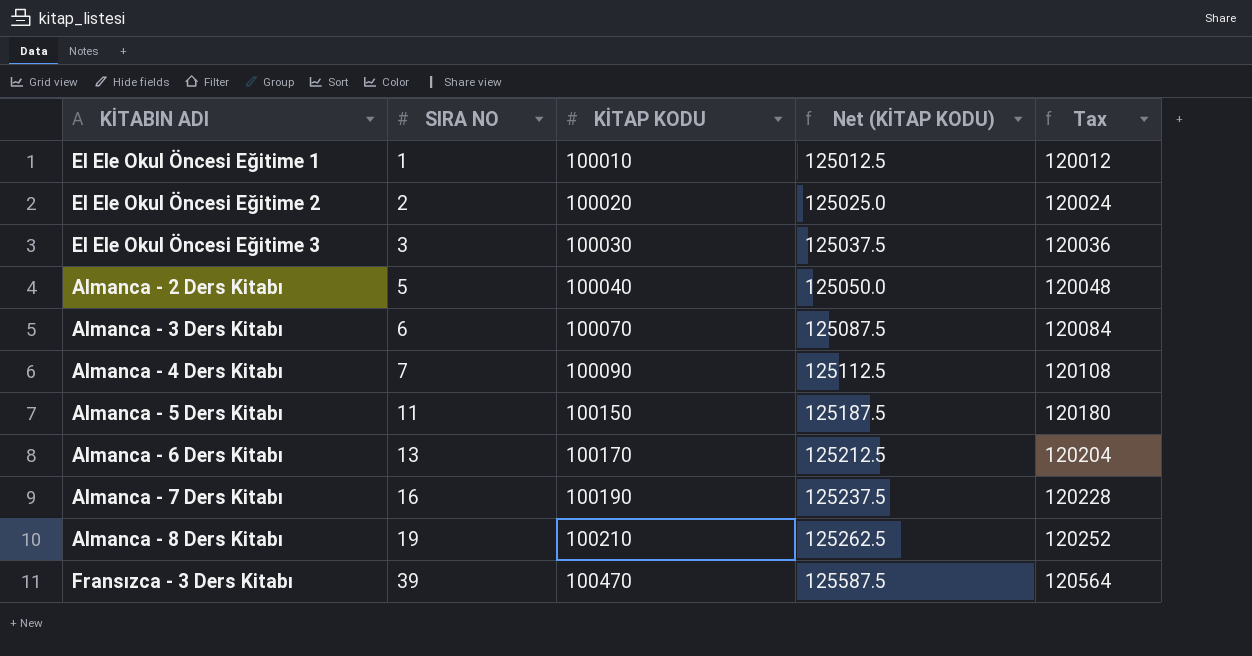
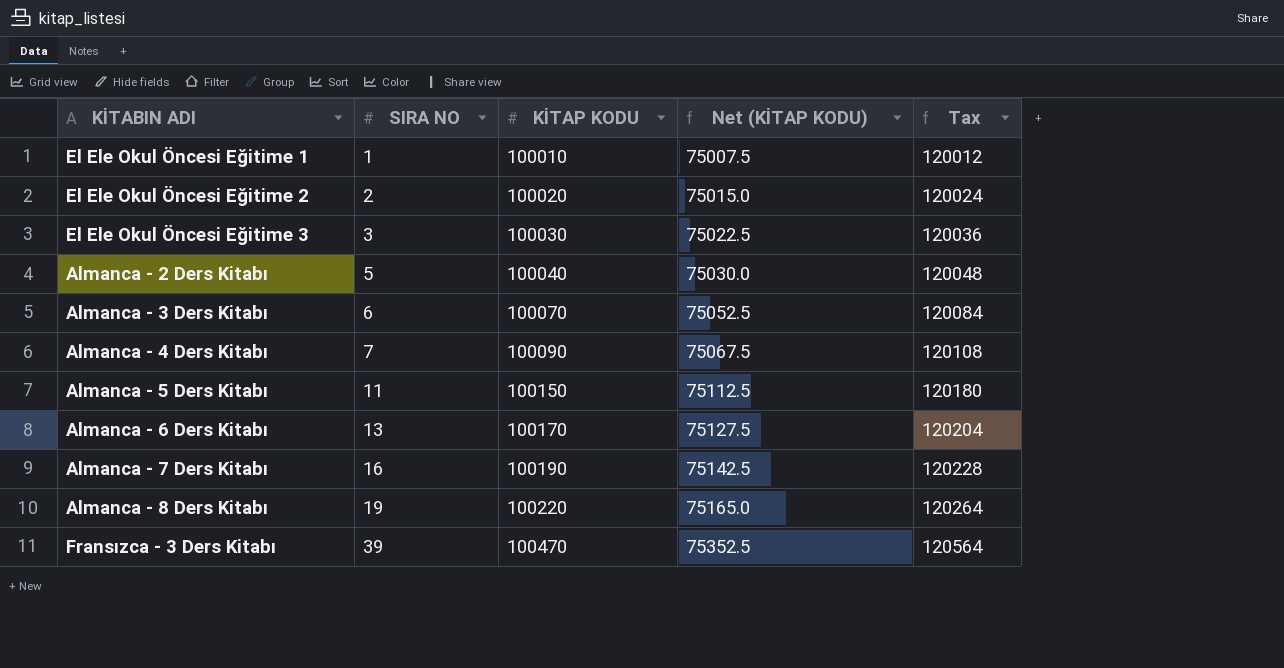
column Net (KİTAP KODU) | formula: [KİTAP KODU] * 1.25 -> [KİTAP KODU] * 0.75
Almanca - 8 Ders Kitabı | KİTAP KODU: 100210 -> 100220
Almanca - 8 Ders Kitabı | Tax: 120252 -> 120264

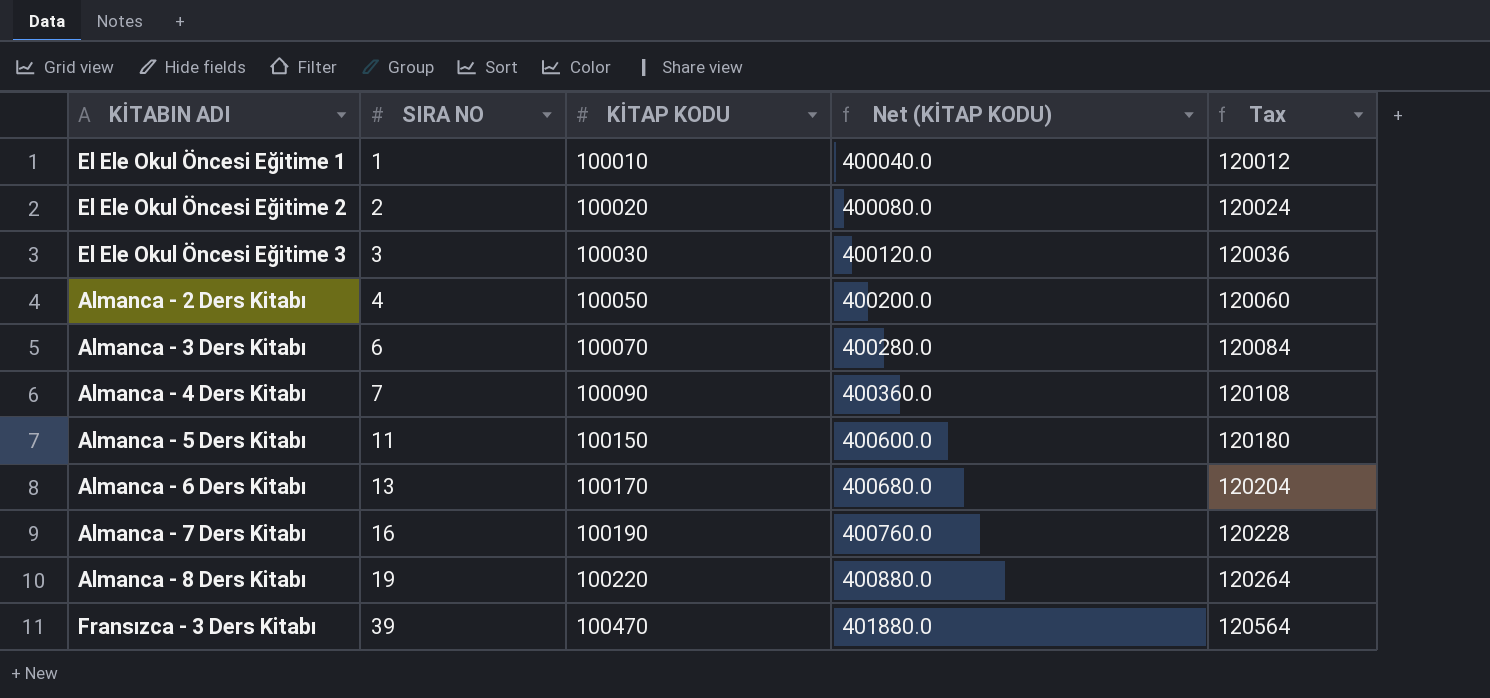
column Net (KİTAP KODU) | formula: [KİTAP KODU] * 0.75 -> [KİTAP KODU] * 4
Almanca - 2 Ders Kitabı | SIRA NO: 5 -> 4
Almanca - 2 Ders Kitabı | KİTAP KODU: 100040 -> 100050
Almanca - 2 Ders Kitabı | Tax: 120048 -> 120060

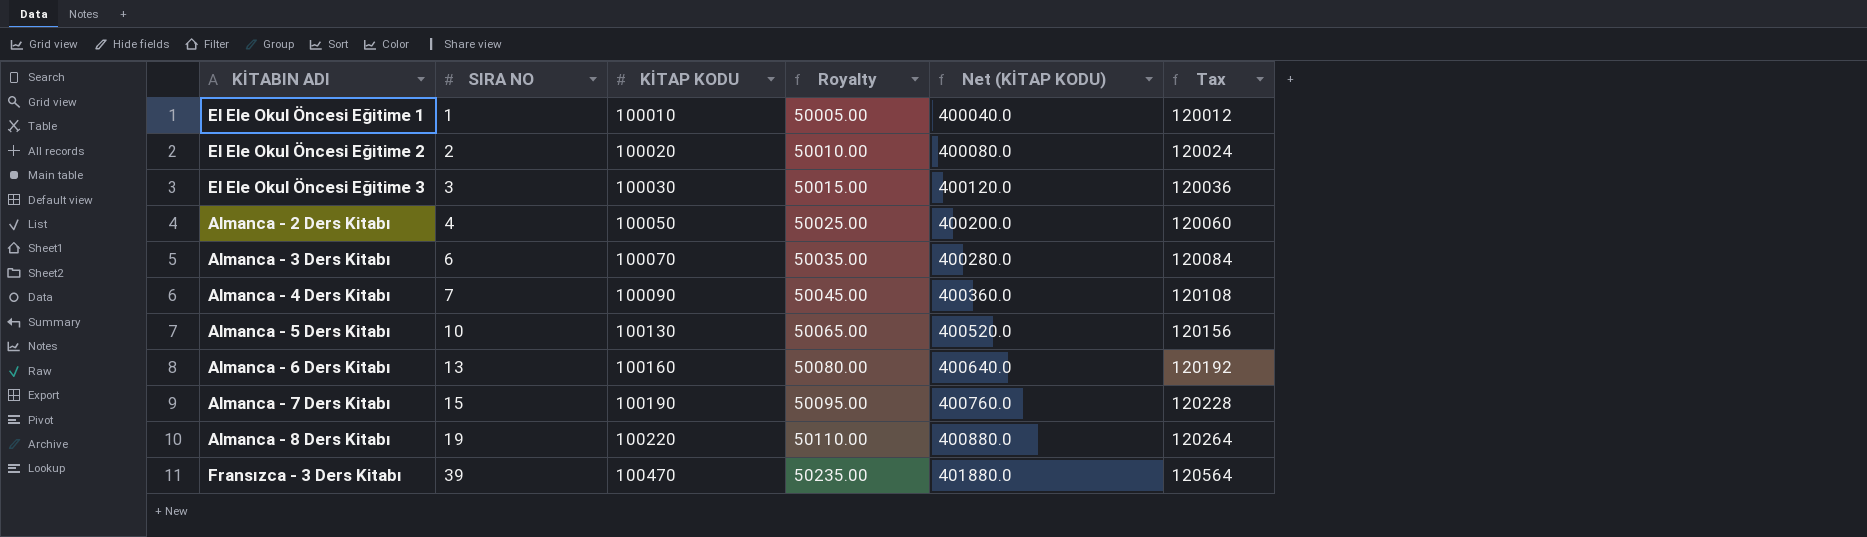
column Royalty | formula: none -> [KİTAP KODU] * 0.5
Almanca - 5 Ders Kitabı | SIRA NO: 11 -> 10
Almanca - 5 Ders Kitabı | KİTAP KODU: 100150 -> 100130
Almanca - 5 Ders Kitabı | Net (KİTAP KODU): 400600.0 -> 400520.0
Almanca - 5 Ders Kitabı | Tax: 120180 -> 120156
Almanca - 6 Ders Kitabı | KİTAP KODU: 100170 -> 100160
Almanca - 6 Ders Kitabı | Net (KİTAP KODU): 400680.0 -> 400640.0
Almanca - 6 Ders Kitabı | Tax: 120204 -> 120192
Almanca - 7 Ders Kitabı | SIRA NO: 16 -> 15

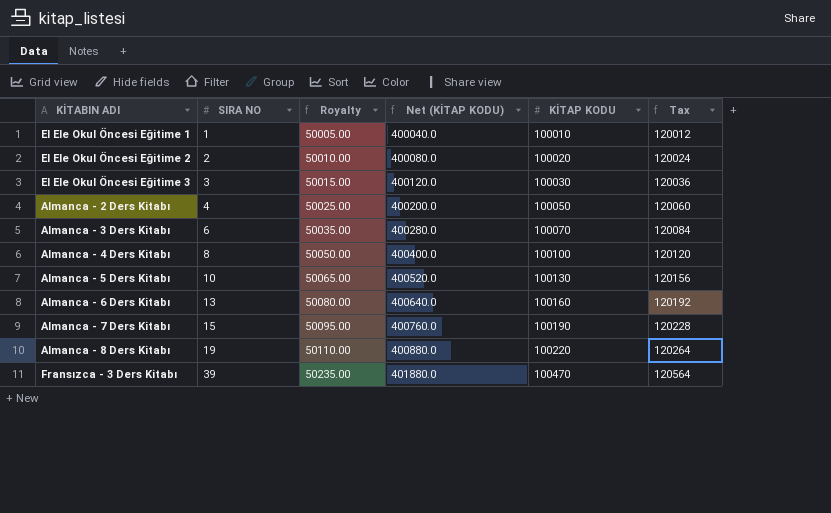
column KİTAP KODU | position: 3 -> 5
Almanca - 4 Ders Kitabı | SIRA NO: 7 -> 8
Almanca - 4 Ders Kitabı | Royalty: 50045.00 -> 50050.00
Almanca - 4 Ders Kitabı | Net (KİTAP KODU): 400360.0 -> 400400.0
Almanca - 4 Ders Kitabı | KİTAP KODU: 100090 -> 100100
Almanca - 4 Ders Kitabı | Tax: 120108 -> 120120

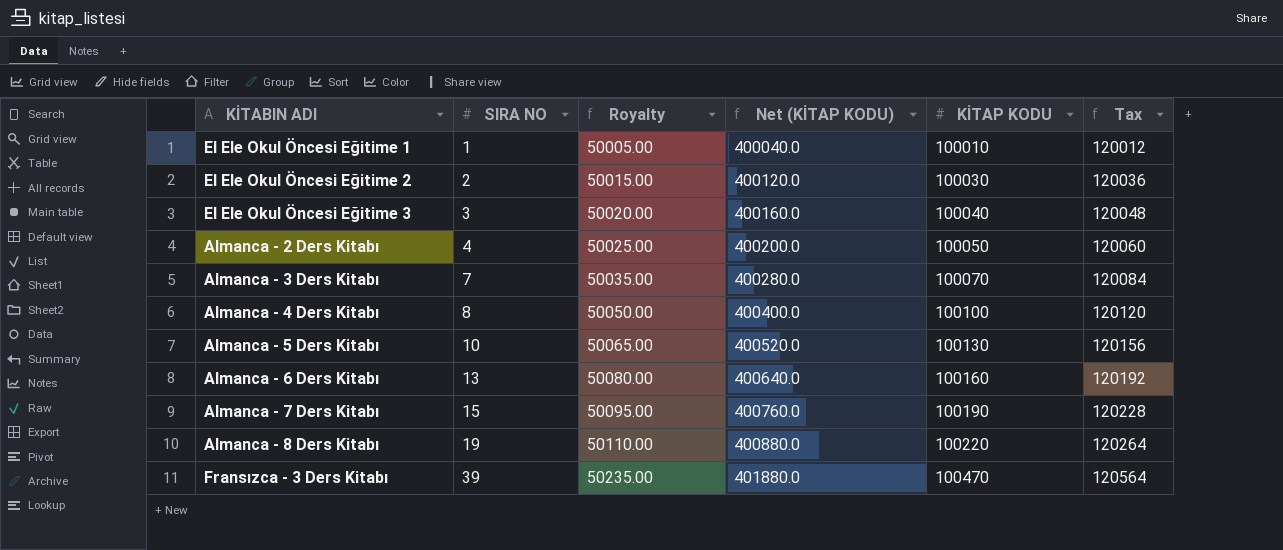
El Ele Okul Öncesi Eğitime 2 | Royalty: 50010.00 -> 50015.00
El Ele Okul Öncesi Eğitime 2 | Net (KİTAP KODU): 400080.0 -> 400120.0
El Ele Okul Öncesi Eğitime 2 | KİTAP KODU: 100020 -> 100030
El Ele Okul Öncesi Eğitime 2 | Tax: 120024 -> 120036
El Ele Okul Öncesi Eğitime 3 | Royalty: 50015.00 -> 50020.00
El Ele Okul Öncesi Eğitime 3 | Net (KİTAP KODU): 400120.0 -> 400160.0
El Ele Okul Öncesi Eğitime 3 | KİTAP KODU: 100030 -> 100040
El Ele Okul Öncesi Eğitime 3 | Tax: 120036 -> 120048
Almanca - 3 Ders Kitabı | SIRA NO: 6 -> 7

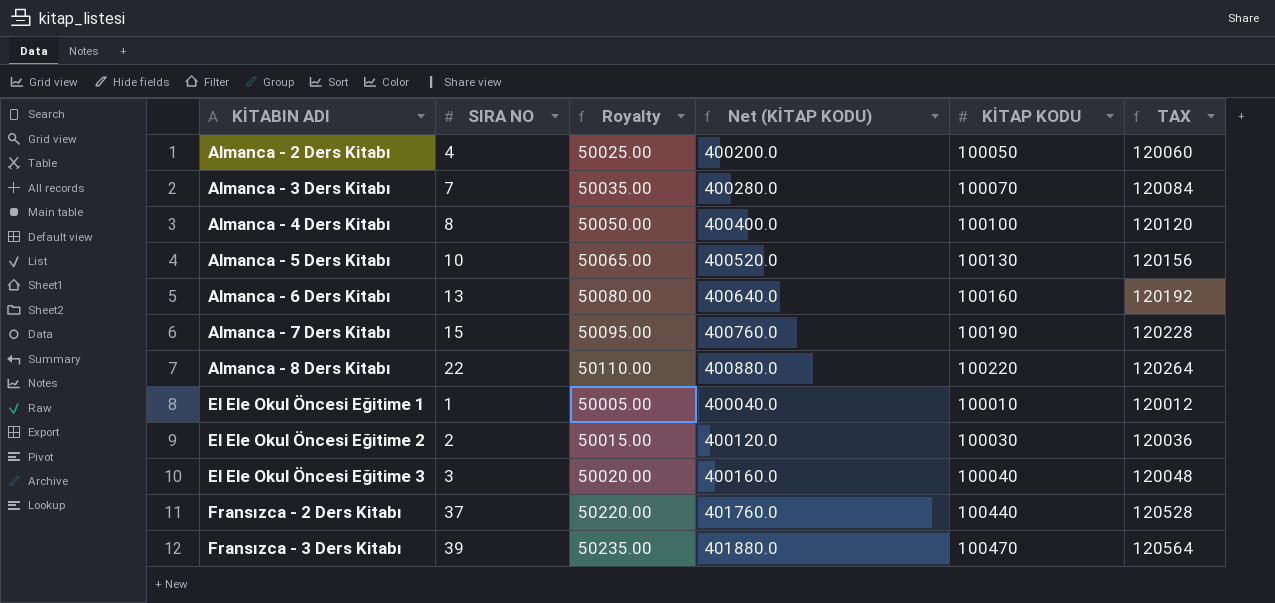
row order: SIRA NO ascending -> KİTABIN ADI ascending
column name: Tax -> TAX
Almanca - 8 Ders Kitabı | SIRA NO: 19 -> 22
row Fransızca - 2 Ders Kitabı: none -> 37 | 50220.00 | 401760.0 | 100440 | 120528

